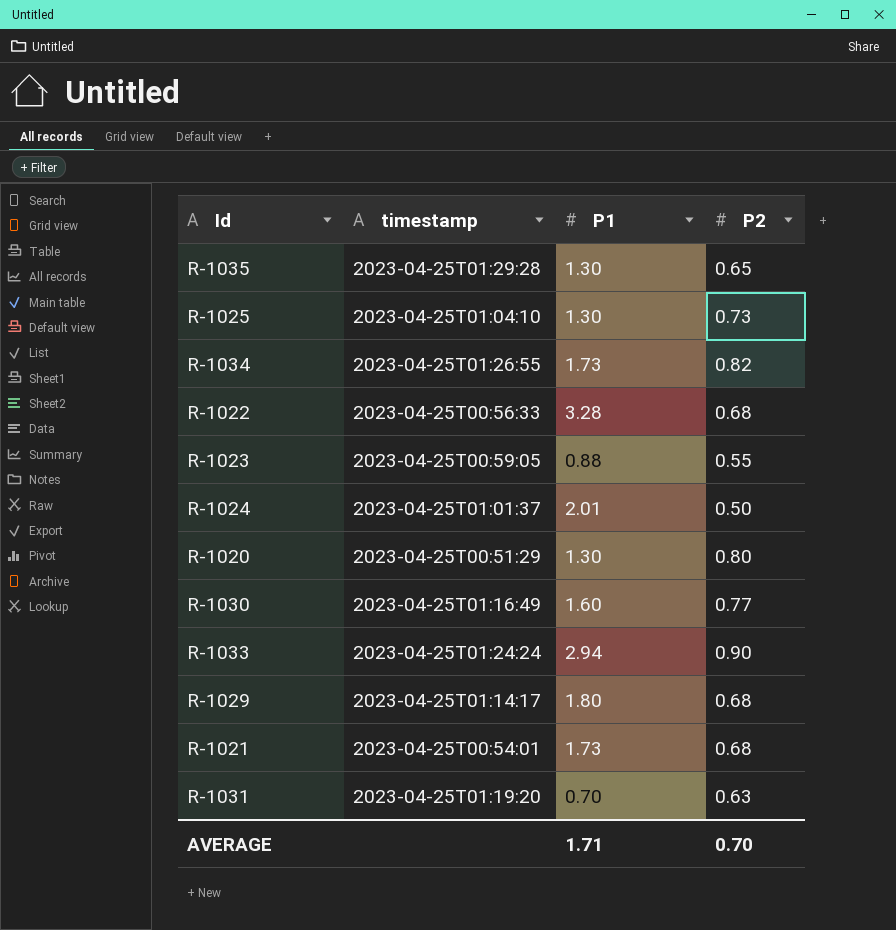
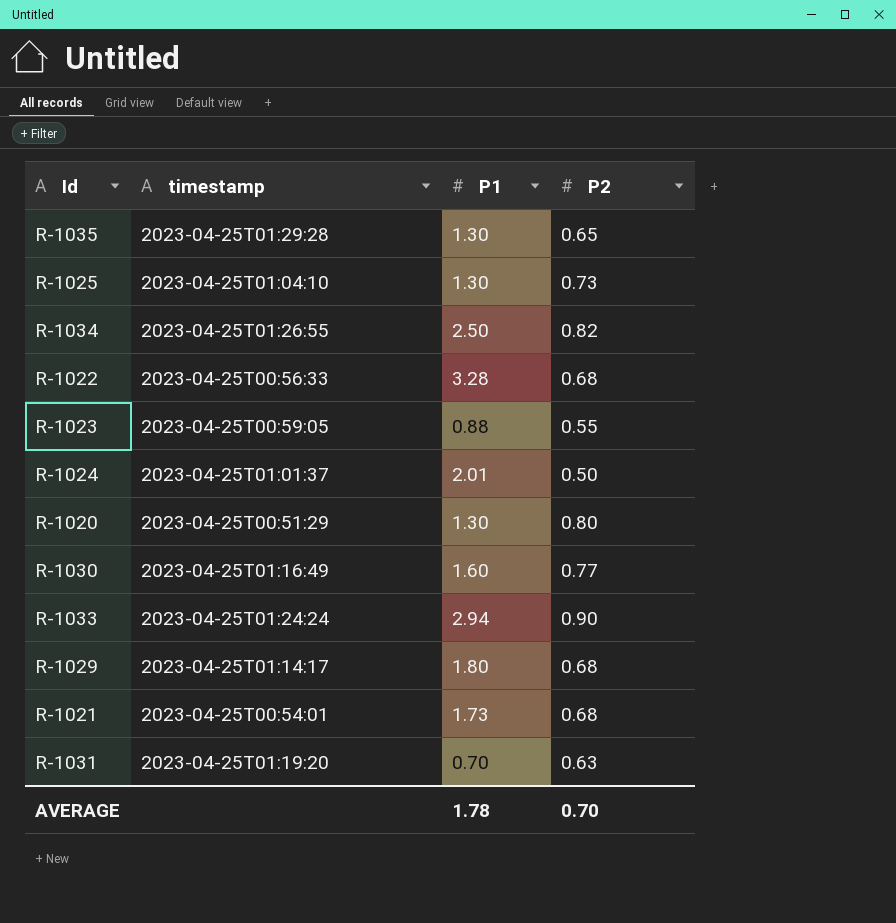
R-1034 | P1: 1.73 -> 2.50
AVERAGE | P1: 1.71 -> 1.78

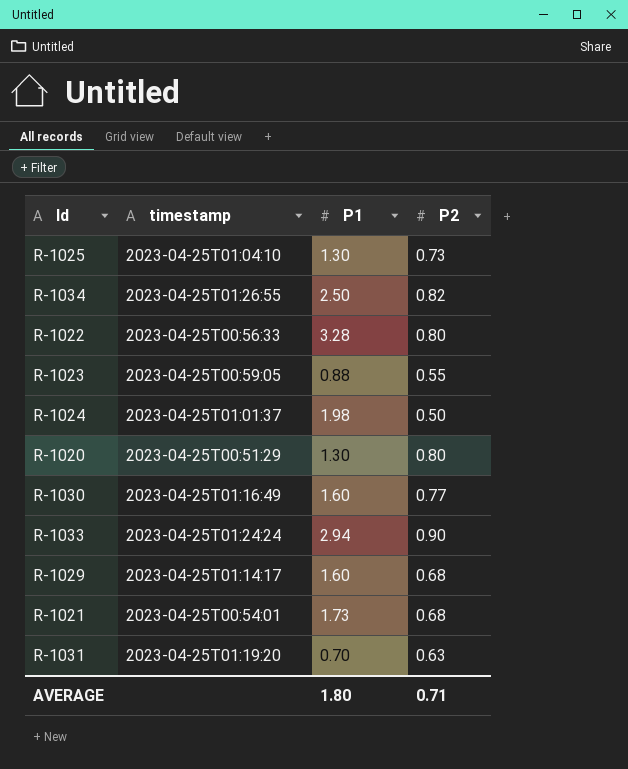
row R-1035: 2023-04-25T01:29:28 | 1.30 | 0.65 -> none
R-1022 | P2: 0.68 -> 0.80
R-1024 | P1: 2.01 -> 1.98
R-1029 | P1: 1.80 -> 1.60
AVERAGE | P1: 1.78 -> 1.80
AVERAGE | P2: 0.70 -> 0.71

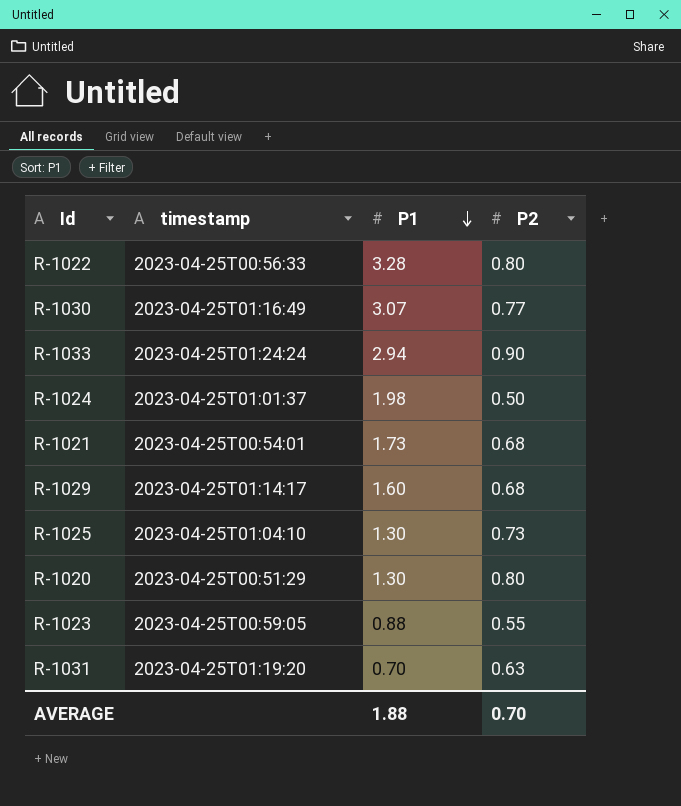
row order: none -> P1 descending
row R-1034: 2023-04-25T01:26:55 | 2.50 | 0.82 -> none
R-1030 | P1: 1.60 -> 3.07
AVERAGE | P1: 1.80 -> 1.88
AVERAGE | P2: 0.71 -> 0.70

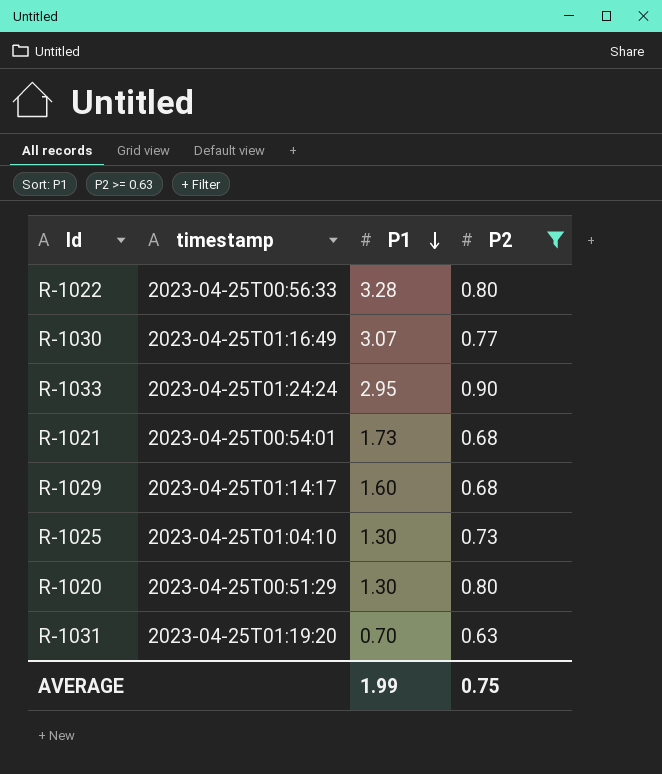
filter: none -> P2 >= 0.63
R-1033 | P1: 2.94 -> 2.95
AVERAGE | P1: 1.88 -> 1.99
AVERAGE | P2: 0.70 -> 0.75

